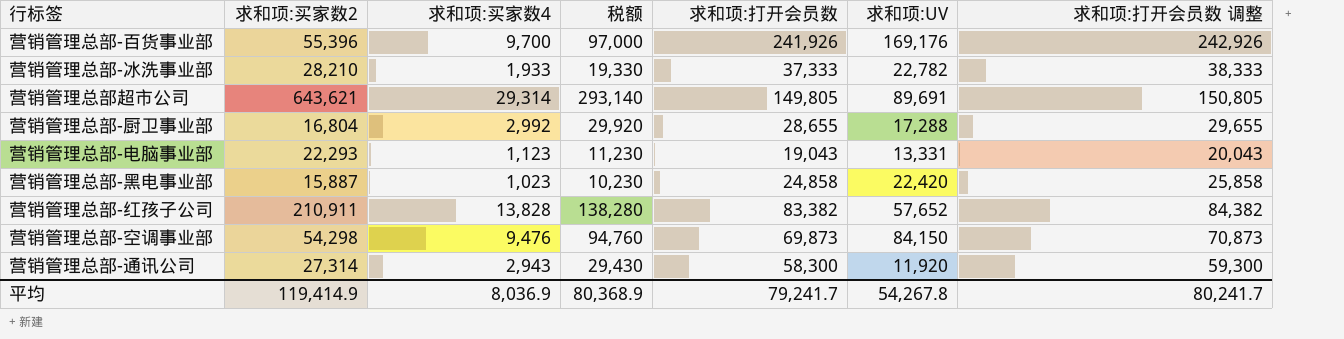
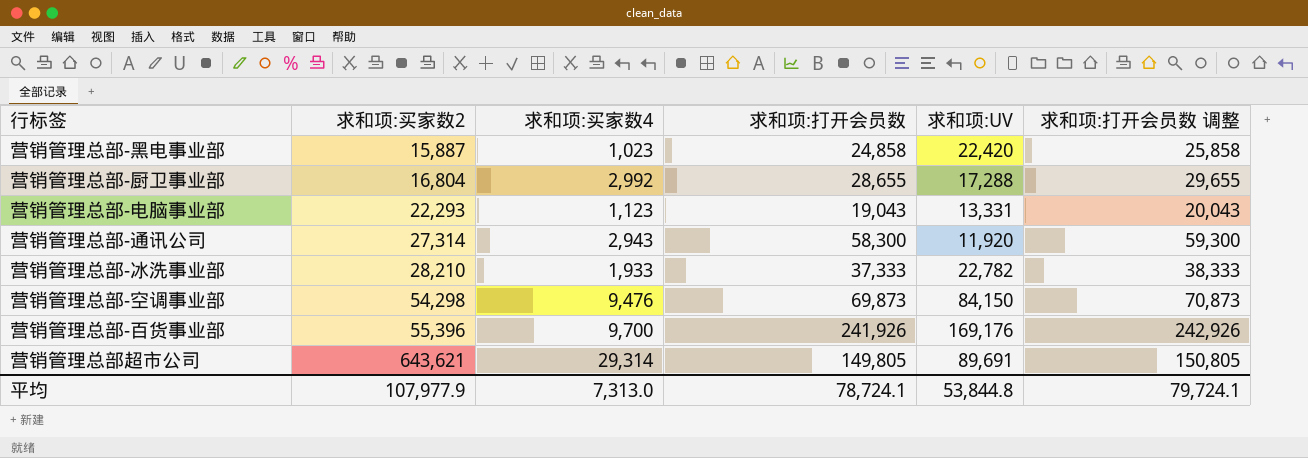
row order: none -> 求和项:买家数2 ascending
column 税额 | formula: [求和项:买家数4] * 10 -> none
row 营销管理总部-红孩子公司: 210,911 | 13,828 | 138,280 | 83,382 | 57,652 | 84,382 -> none
平均 | 求和项:买家数2: 119,414.9 -> 107,977.9
平均 | 求和项:买家数4: 8,036.9 -> 7,313.0
平均 | 求和项:打开会员数: 79,241.7 -> 78,724.1
平均 | 求和项:UV: 54,267.8 -> 53,844.8
平均 | 求和项:打开会员数 调整: 80,241.7 -> 79,724.1

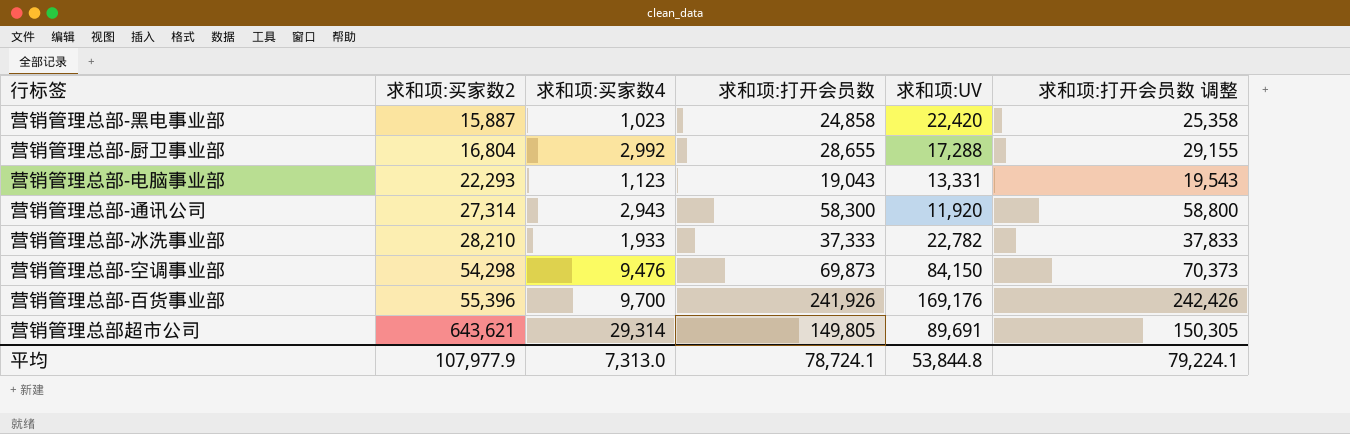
column 求和项:打开会员数 调整 | formula: [求和项:打开会员数] + 1000 -> [求和项:打开会员数] + 500
平均 | 求和项:打开会员数 调整: 79,724.1 -> 79,224.1

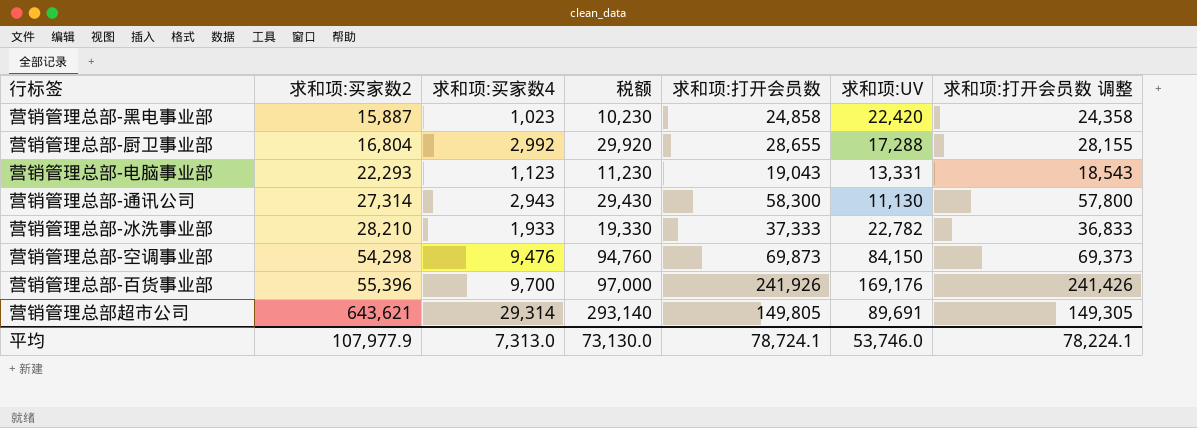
column 税额 | formula: none -> [求和项:买家数4] * 10
column 求和项:打开会员数 调整 | formula: [求和项:打开会员数] + 500 -> [求和项:打开会员数] - 500
营销管理总部-通讯公司 | 求和项:UV: 11,920 -> 11,130
平均 | 求和项:UV: 53,844.8 -> 53,746.0
平均 | 求和项:打开会员数 调整: 79,224.1 -> 78,224.1

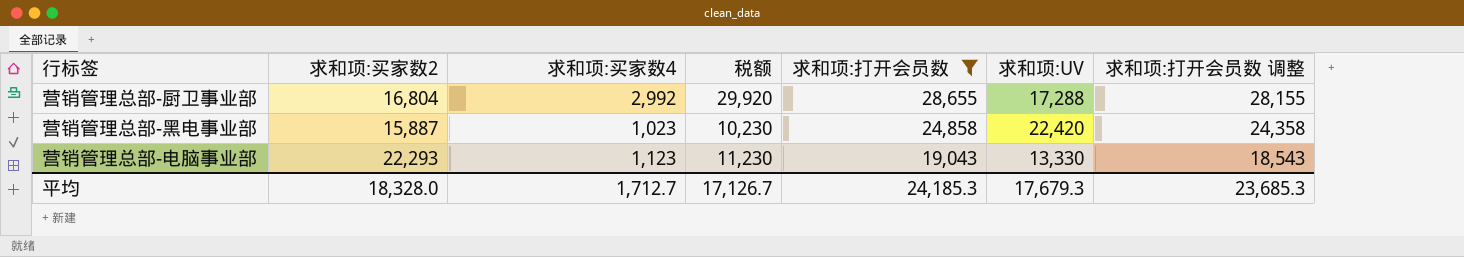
filter: none -> 求和项:打开会员数 <= 28,655
row order: 求和项:买家数2 ascending -> 求和项:打开会员数 descending
营销管理总部-电脑事业部 | 求和项:UV: 13,331 -> 13,330
平均 | 求和项:买家数2: 107,977.9 -> 18,328.0
平均 | 求和项:买家数4: 7,313.0 -> 1,712.7
平均 | 税额: 73,130.0 -> 17,126.7
平均 | 求和项:打开会员数: 78,724.1 -> 24,185.3
平均 | 求和项:UV: 53,746.0 -> 17,679.3
平均 | 求和项:打开会员数 调整: 78,224.1 -> 23,685.3

